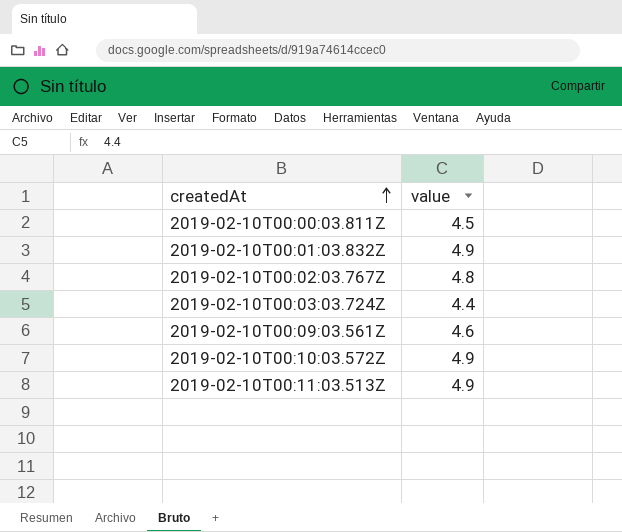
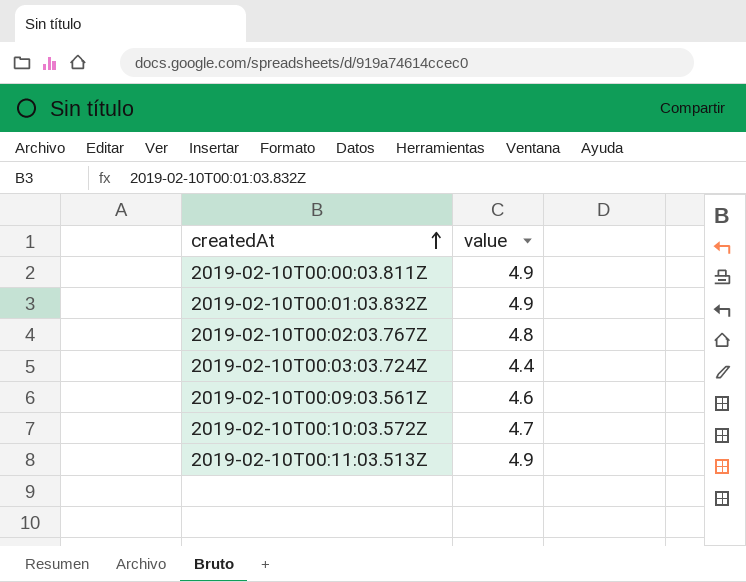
2019-02-10T00:00:03.811Z | value: 4.5 -> 4.9
2019-02-10T00:10:03.572Z | value: 4.9 -> 4.7

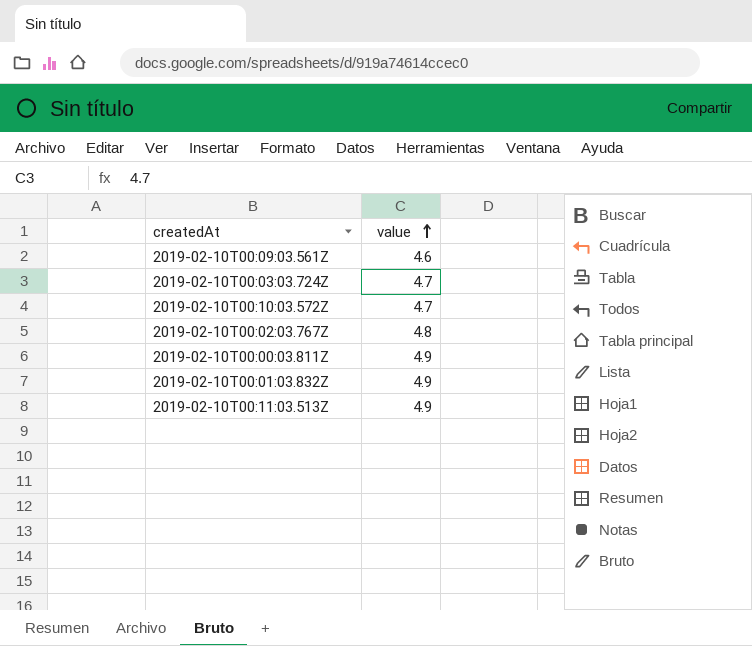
row order: createdAt ascending -> value ascending
2019-02-10T00:03:03.724Z | value: 4.4 -> 4.7

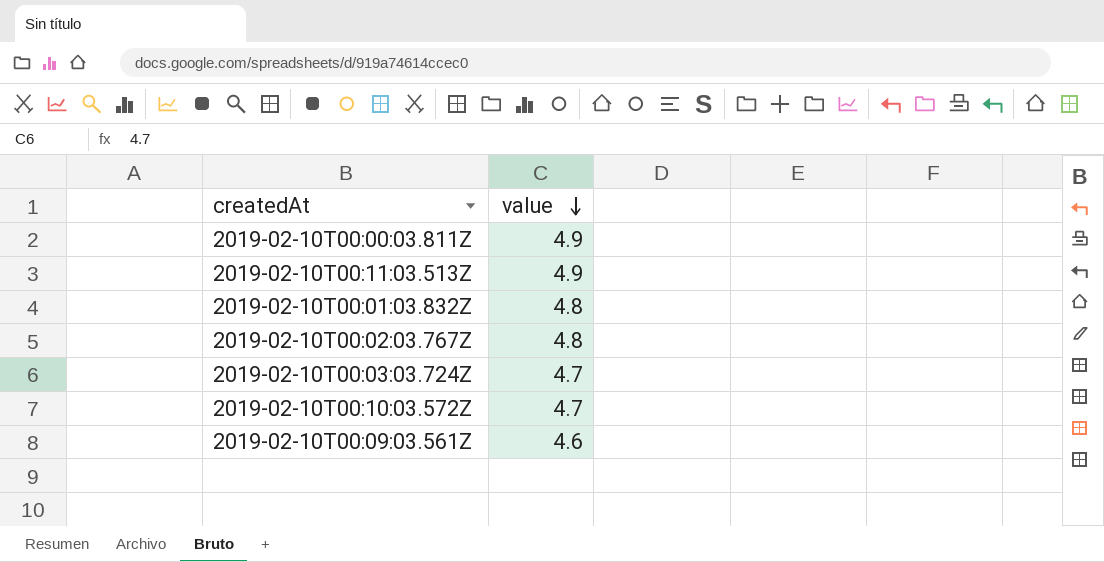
row order: value ascending -> value descending
2019-02-10T00:01:03.832Z | value: 4.9 -> 4.8

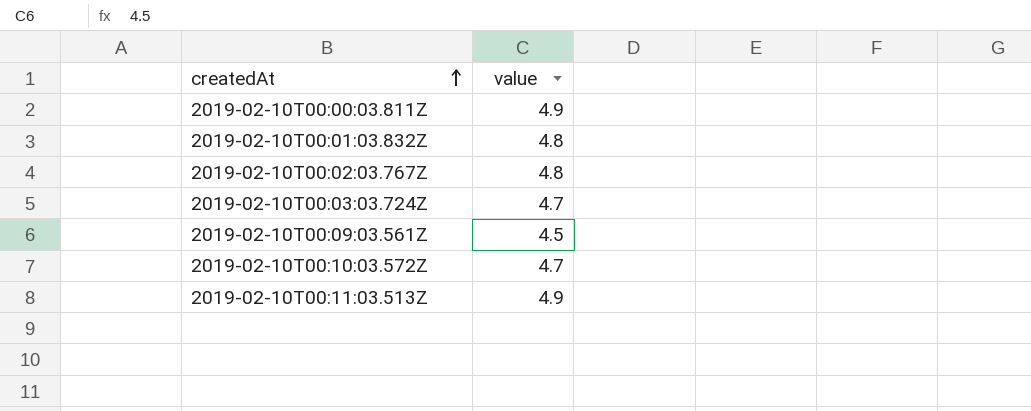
row order: value descending -> createdAt ascending
2019-02-10T00:09:03.561Z | value: 4.6 -> 4.5

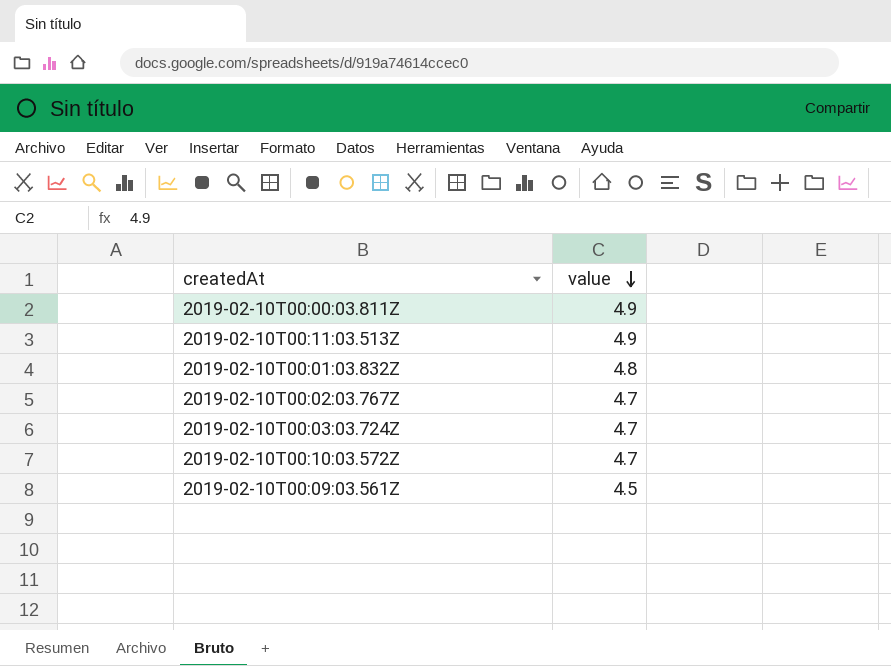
row order: createdAt ascending -> value descending
2019-02-10T00:02:03.767Z | value: 4.8 -> 4.7

